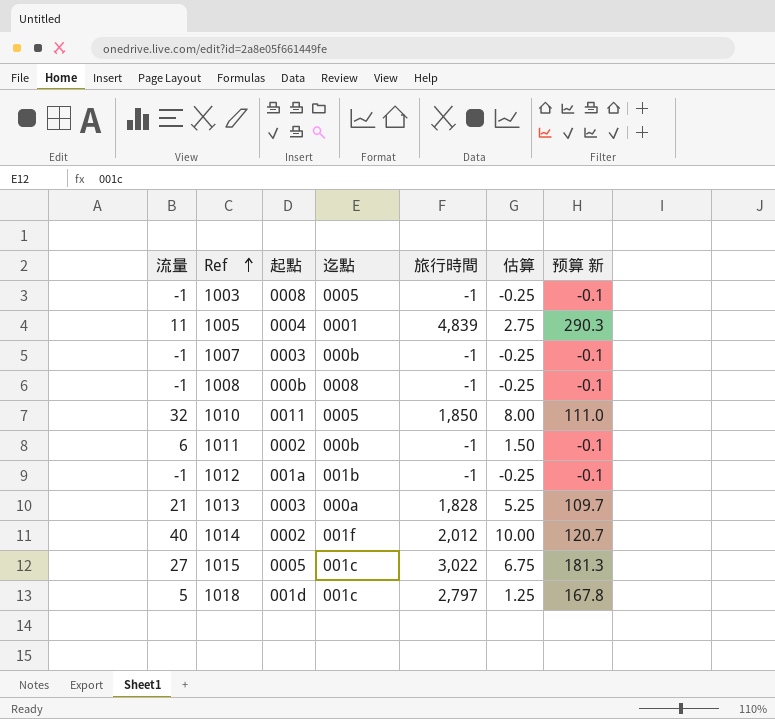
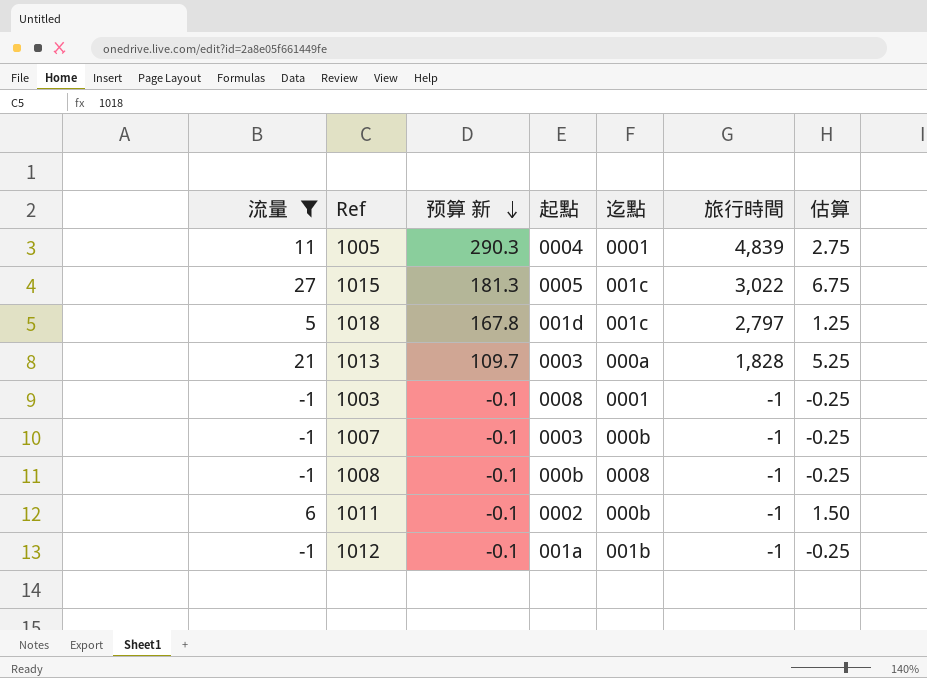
filter: none -> 流量 <= 27
row order: Ref ascending -> 预算 新 descending
column 预算 新 | position: 7 -> 3
1003 | 迄點: 0005 -> 0001

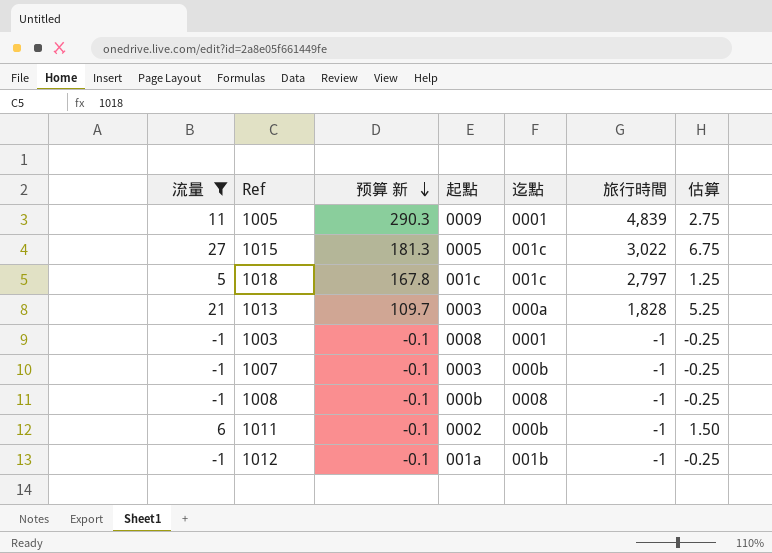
1005 | 起點: 0004 -> 0009
1018 | 起點: 001d -> 001c

